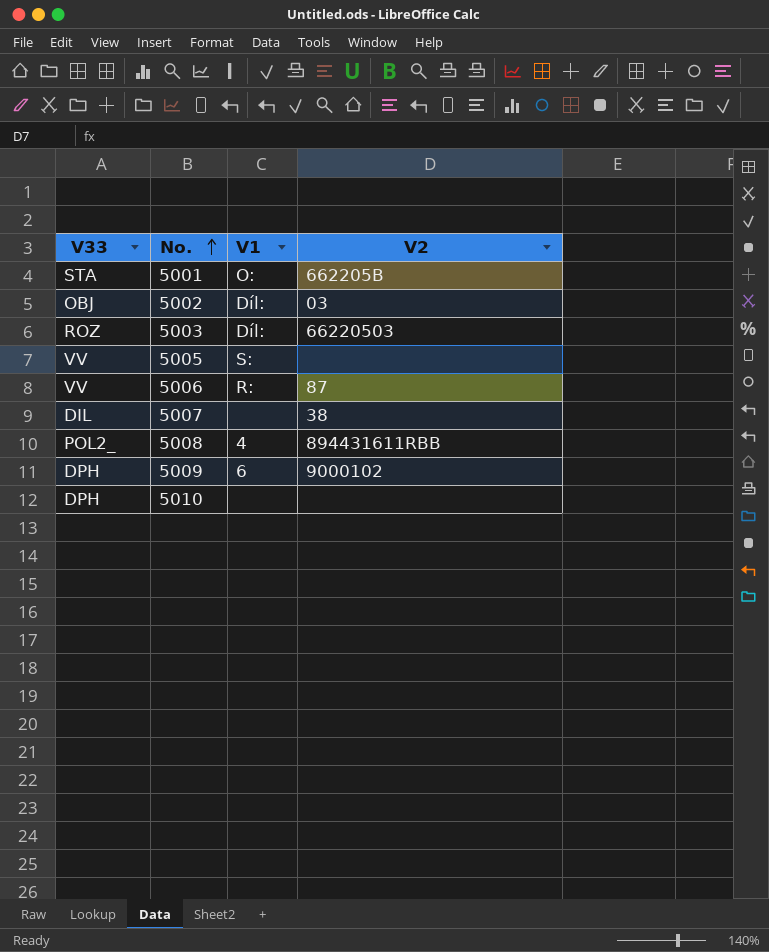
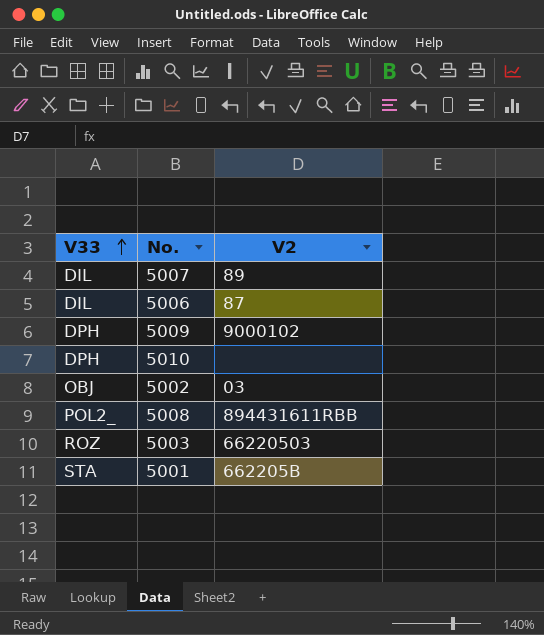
row order: No. ascending -> V33 ascending
column V1 | position: 3 -> none
row 5005: VV | S: | none -> none
5007 | V2: 38 -> 89
5006 | V33: VV -> DIL

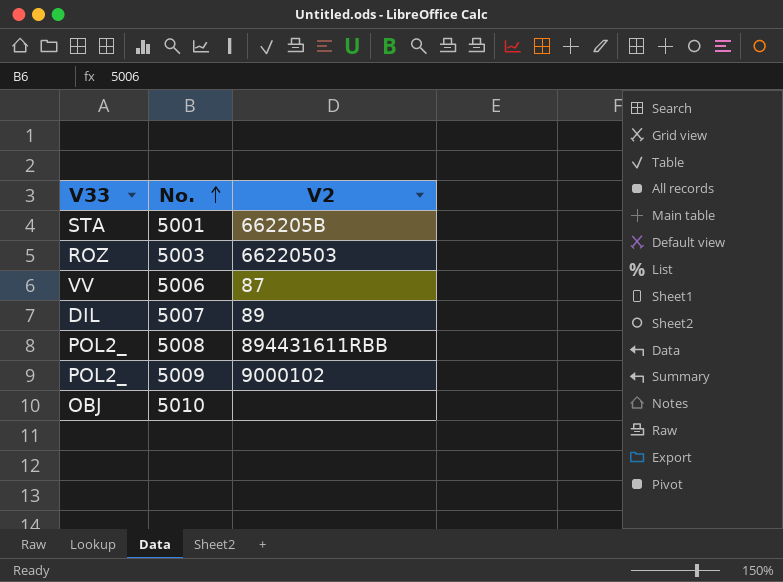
row order: V33 ascending -> No. ascending
row 5002: OBJ | 03 -> none
5006 | V33: DIL -> VV
5009 | V33: DPH -> POL2_
5010 | V33: DPH -> OBJ

